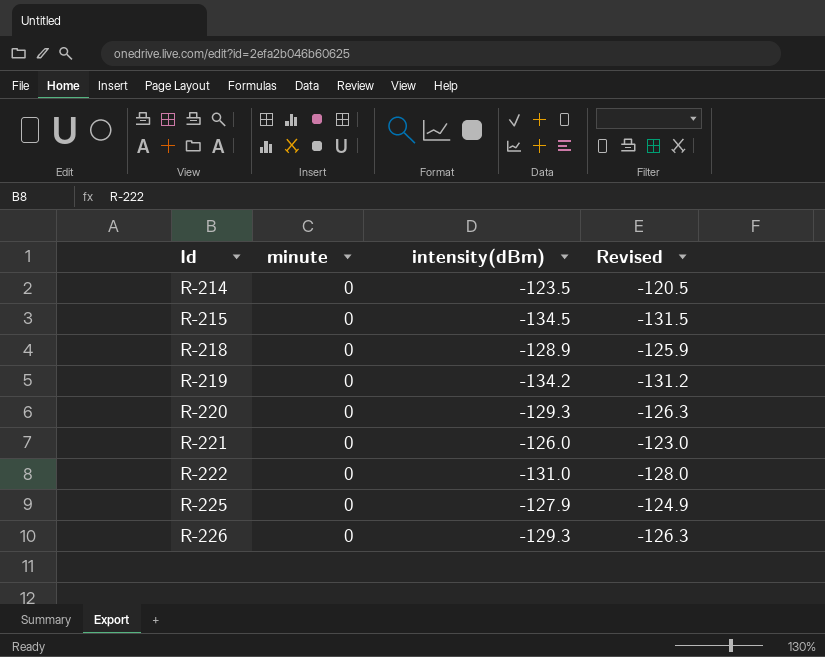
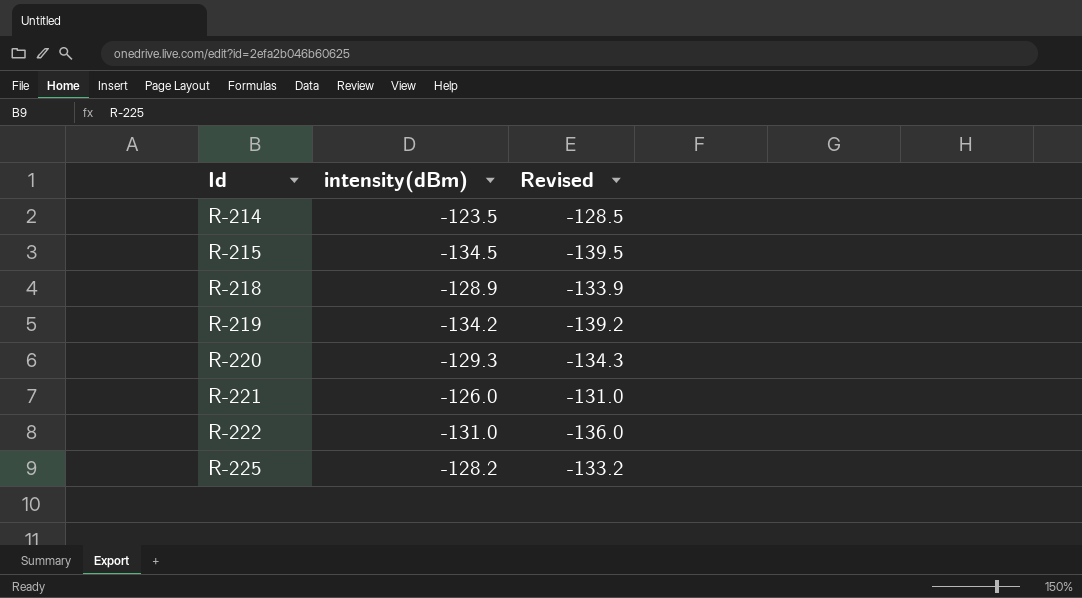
column minute | position: 2 -> none
column Revised | formula: [intensity(dBm)] + 3 -> [intensity(dBm)] - 5
row R-226: 0 | -129.3 | -126.3 -> none
R-225 | intensity(dBm): -127.9 -> -128.2

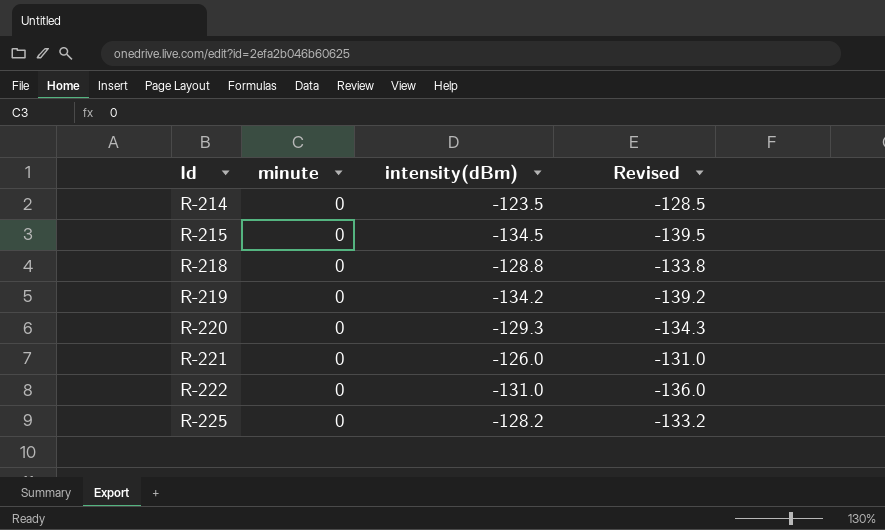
column minute | position: none -> 2
R-218 | intensity(dBm): -128.9 -> -128.8
R-218 | Revised: -133.9 -> -133.8

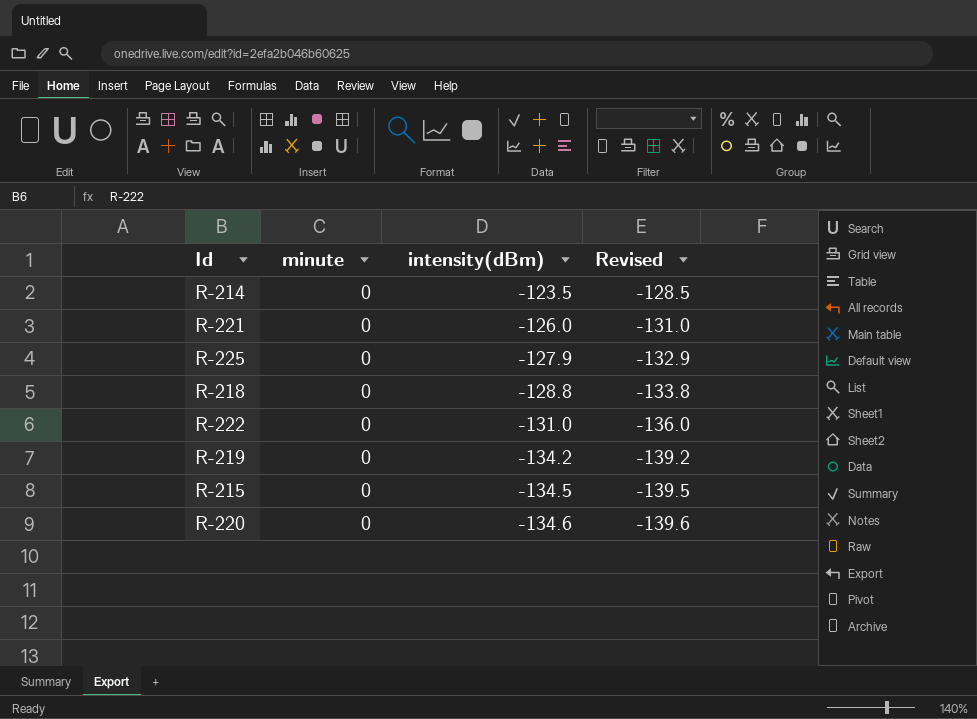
row order: Id ascending -> intensity(dBm) descending
R-225 | intensity(dBm): -128.2 -> -127.9
R-225 | Revised: -133.2 -> -132.9
R-220 | intensity(dBm): -129.3 -> -134.6
R-220 | Revised: -134.3 -> -139.6

